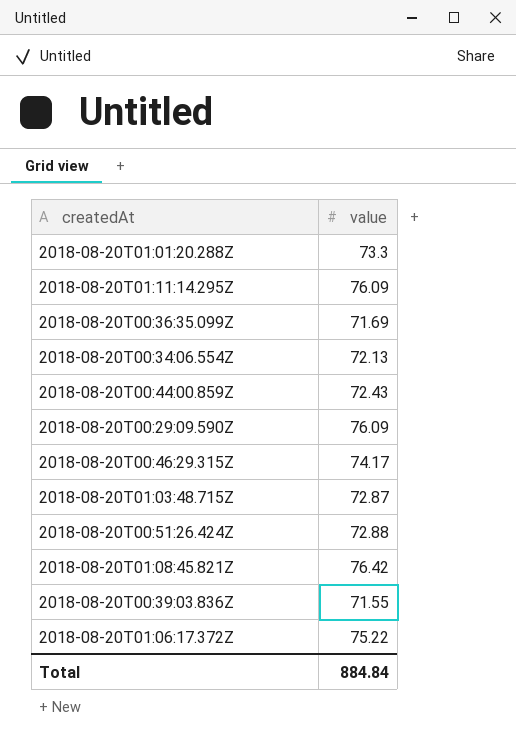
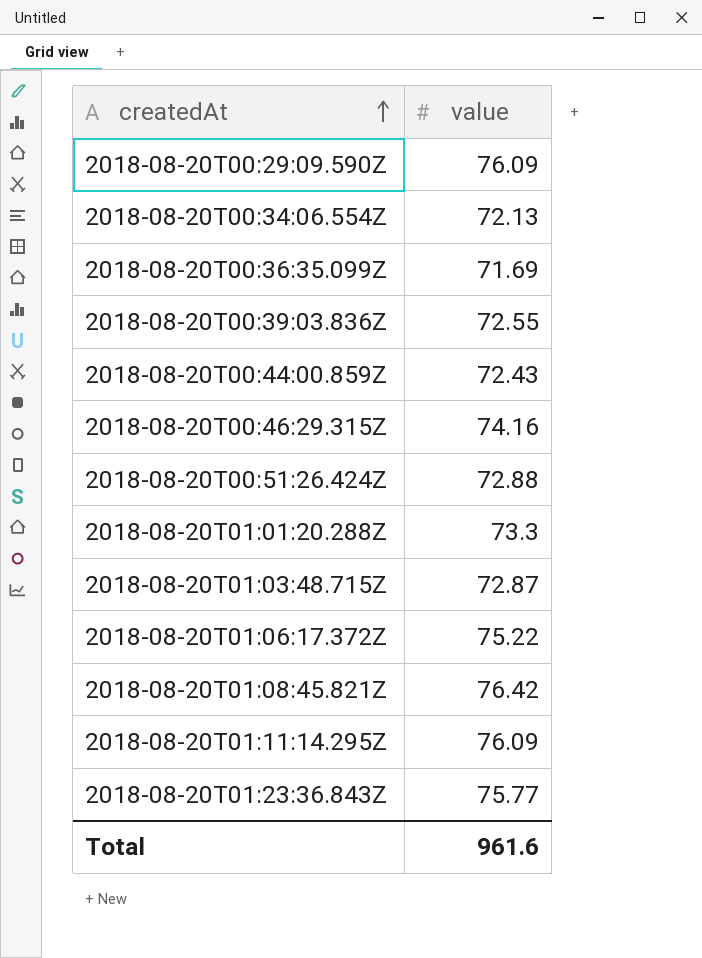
row order: none -> createdAt ascending
2018-08-20T00:39:03.836Z | value: 71.55 -> 72.55
2018-08-20T00:46:29.315Z | value: 74.17 -> 74.16
row 2018-08-20T01:23:36.843Z: none -> 75.77
Total | value: 884.84 -> 961.6

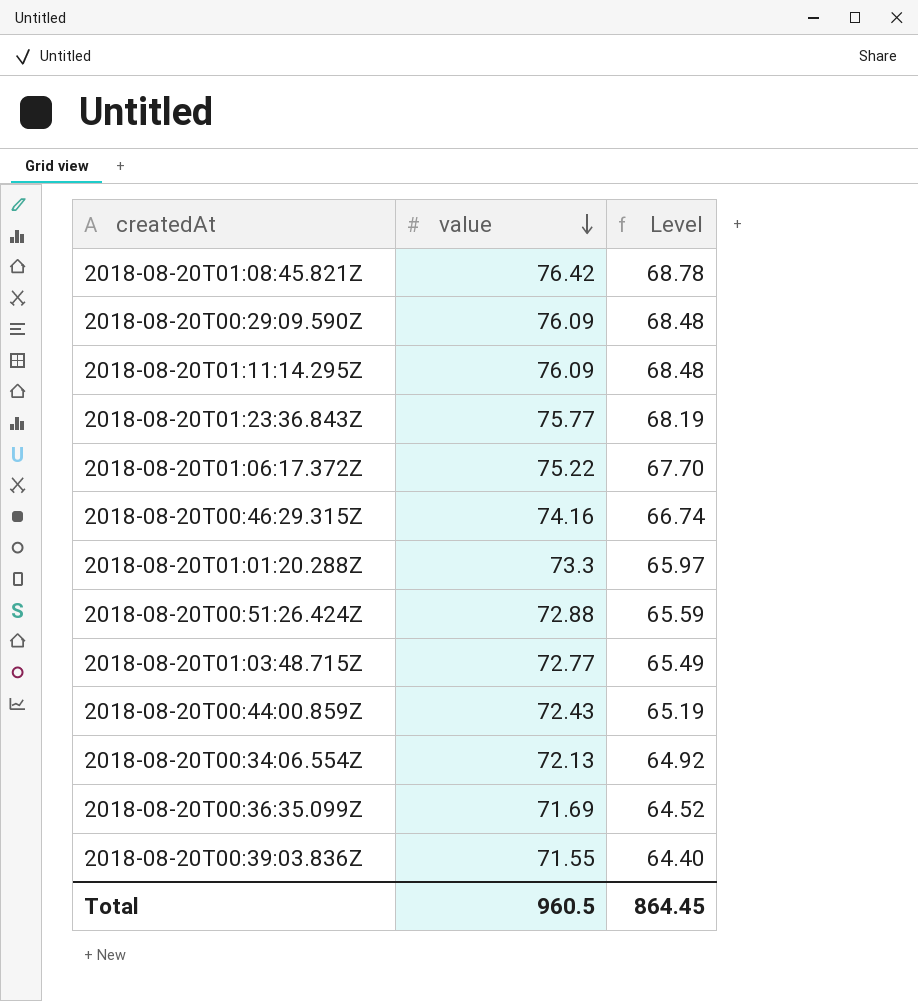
row order: createdAt ascending -> value descending
column Level | formula: none -> [value] * 0.9
2018-08-20T01:03:48.715Z | value: 72.87 -> 72.77
2018-08-20T00:39:03.836Z | value: 72.55 -> 71.55
Total | value: 961.6 -> 960.5

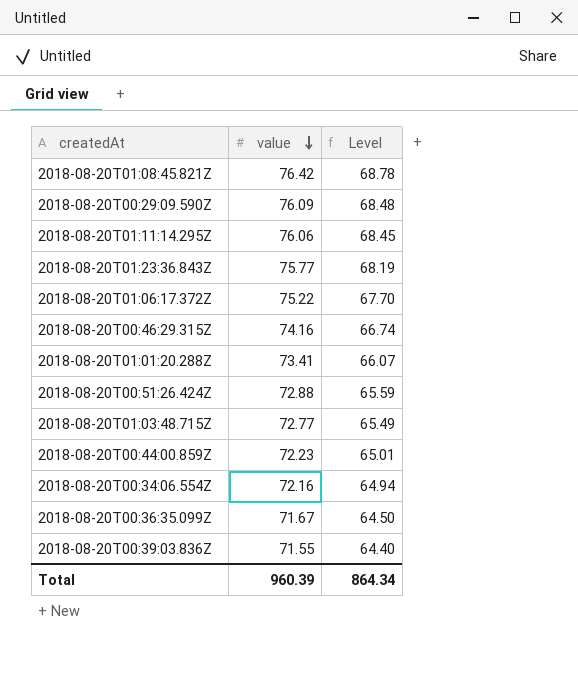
2018-08-20T01:11:14.295Z | value: 76.09 -> 76.06
2018-08-20T01:11:14.295Z | Level: 68.48 -> 68.45
2018-08-20T01:01:20.288Z | value: 73.3 -> 73.41
2018-08-20T01:01:20.288Z | Level: 65.97 -> 66.07
2018-08-20T00:44:00.859Z | value: 72.43 -> 72.23
2018-08-20T00:44:00.859Z | Level: 65.19 -> 65.01
2018-08-20T00:34:06.554Z | value: 72.13 -> 72.16
2018-08-20T00:34:06.554Z | Level: 64.92 -> 64.94
2018-08-20T00:36:35.099Z | value: 71.69 -> 71.67
2018-08-20T00:36:35.099Z | Level: 64.52 -> 64.50
Total | value: 960.5 -> 960.39
Total | Level: 864.45 -> 864.34

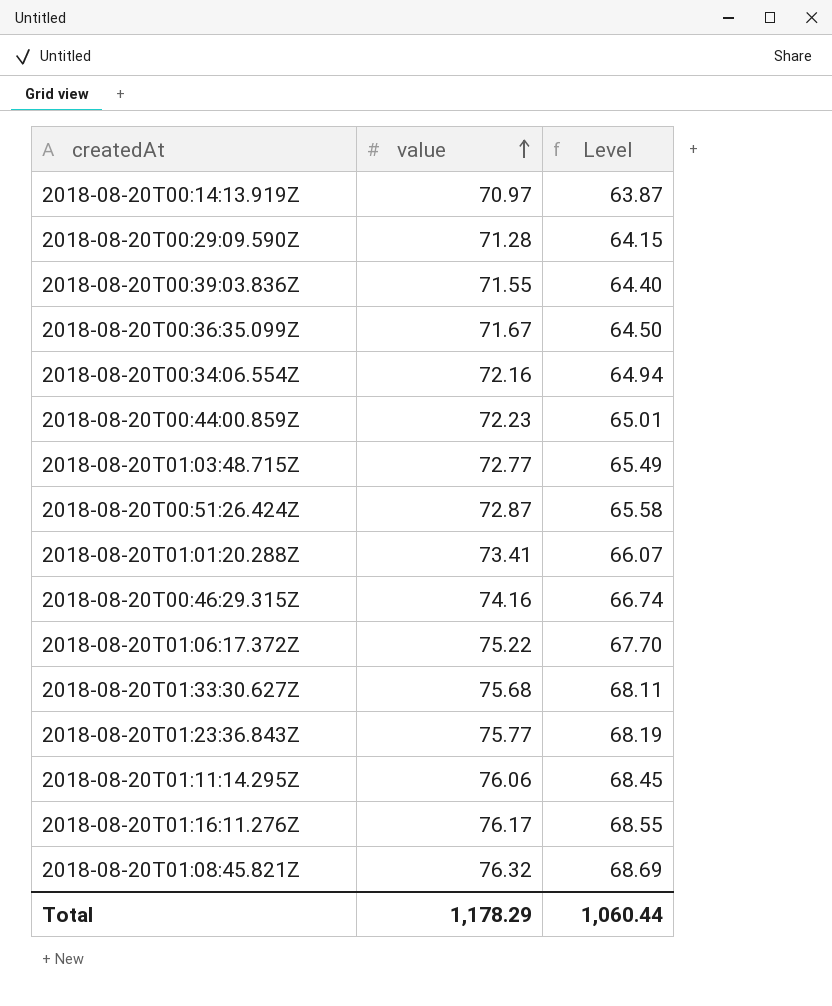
row order: value descending -> value ascending
row 2018-08-20T00:14:13.919Z: none -> 70.97 | 63.87
2018-08-20T00:29:09.590Z | value: 76.09 -> 71.28
2018-08-20T00:29:09.590Z | Level: 68.48 -> 64.15
2018-08-20T00:51:26.424Z | value: 72.88 -> 72.87
2018-08-20T00:51:26.424Z | Level: 65.59 -> 65.58
row 2018-08-20T01:33:30.627Z: none -> 75.68 | 68.11
row 2018-08-20T01:16:11.276Z: none -> 76.17 | 68.55
2018-08-20T01:08:45.821Z | value: 76.42 -> 76.32
2018-08-20T01:08:45.821Z | Level: 68.78 -> 68.69
Total | value: 960.39 -> 1,178.29
Total | Level: 864.34 -> 1,060.44

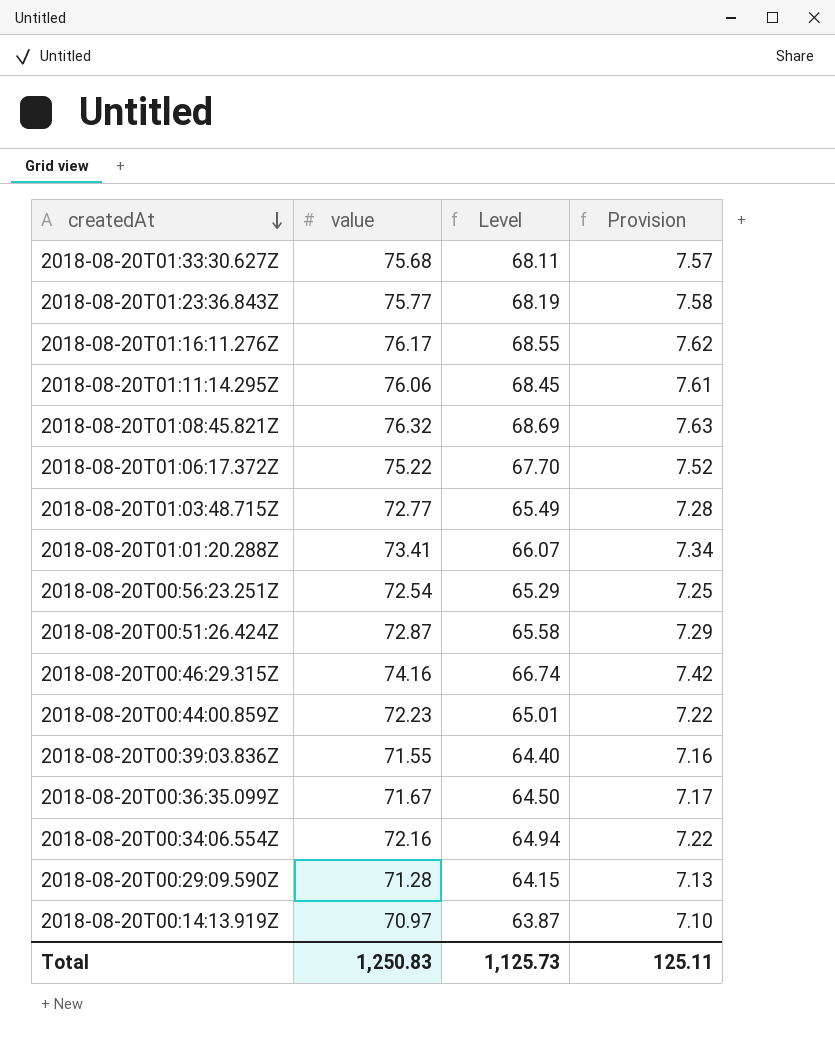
row order: value ascending -> createdAt descending
column Provision | formula: none -> [value] * 0.1
row 2018-08-20T00:56:23.251Z: none -> 72.54 | 65.29 | 7.25
Total | value: 1,178.29 -> 1,250.83
Total | Level: 1,060.44 -> 1,125.73

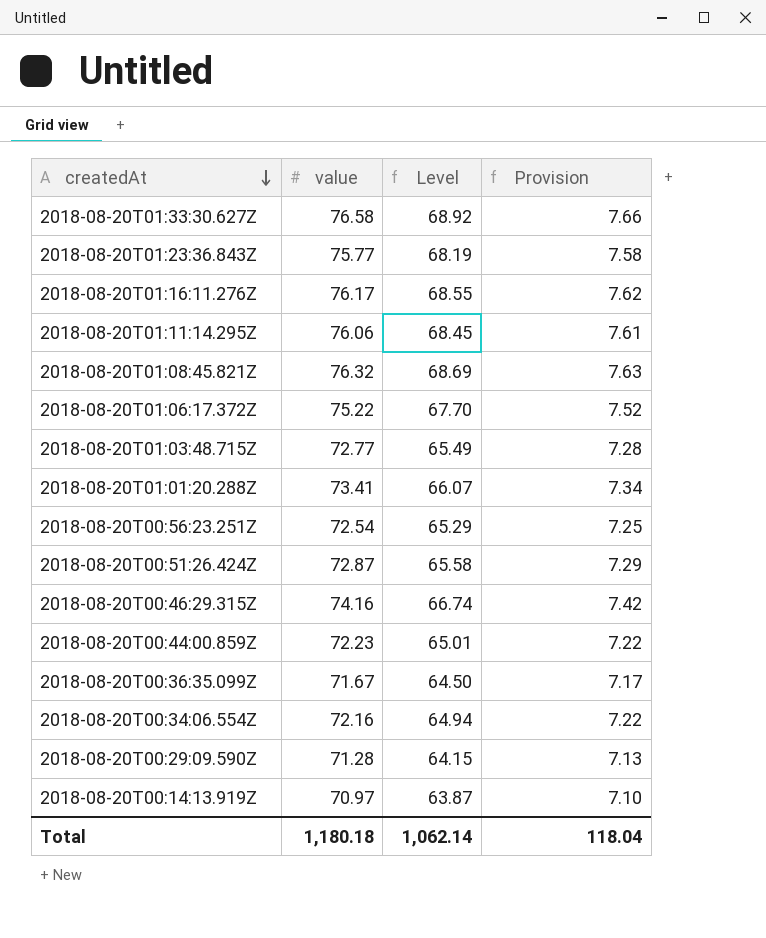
row 2018-08-20T00:39:03.836Z: 71.55 | 64.40 | 7.16 -> none
2018-08-20T01:33:30.627Z | value: 75.68 -> 76.58
2018-08-20T01:33:30.627Z | Level: 68.11 -> 68.92
2018-08-20T01:33:30.627Z | Provision: 7.57 -> 7.66
Total | value: 1,250.83 -> 1,180.18
Total | Level: 1,125.73 -> 1,062.14
Total | Provision: 125.11 -> 118.04

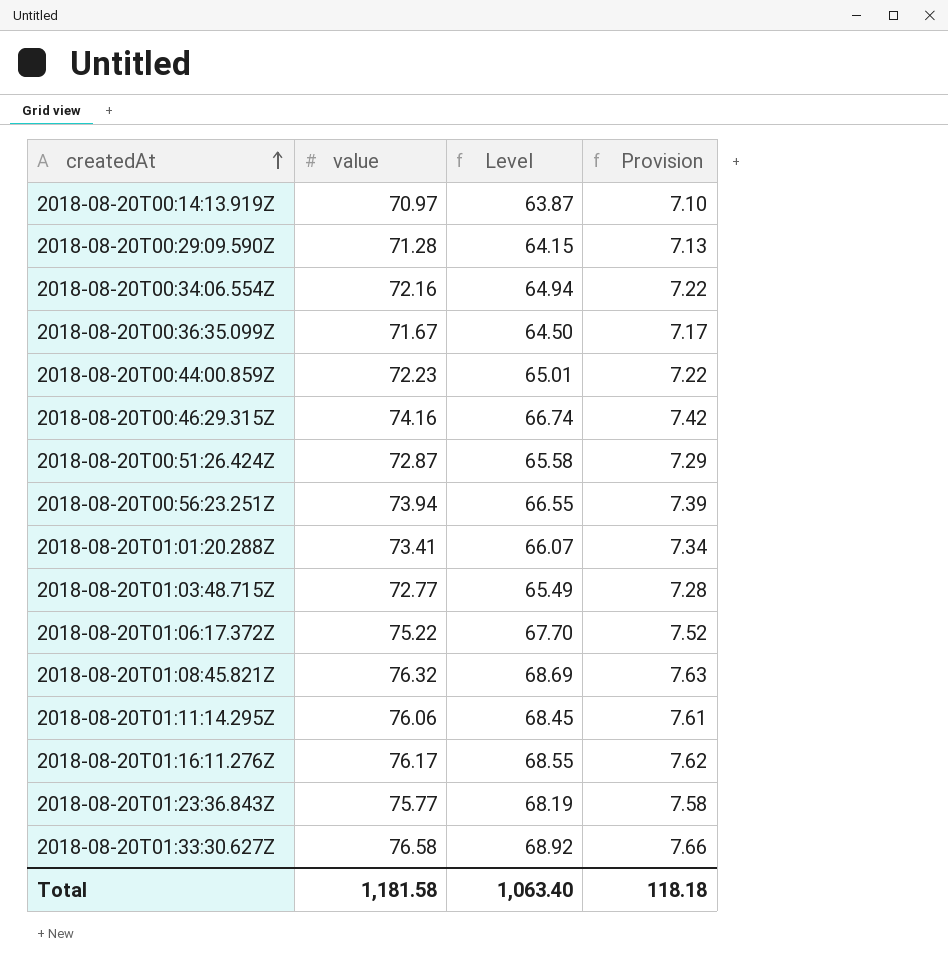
row order: createdAt descending -> createdAt ascending
2018-08-20T00:56:23.251Z | value: 72.54 -> 73.94
2018-08-20T00:56:23.251Z | Level: 65.29 -> 66.55
2018-08-20T00:56:23.251Z | Provision: 7.25 -> 7.39
Total | value: 1,180.18 -> 1,181.58
Total | Level: 1,062.14 -> 1,063.40
Total | Provision: 118.04 -> 118.18

